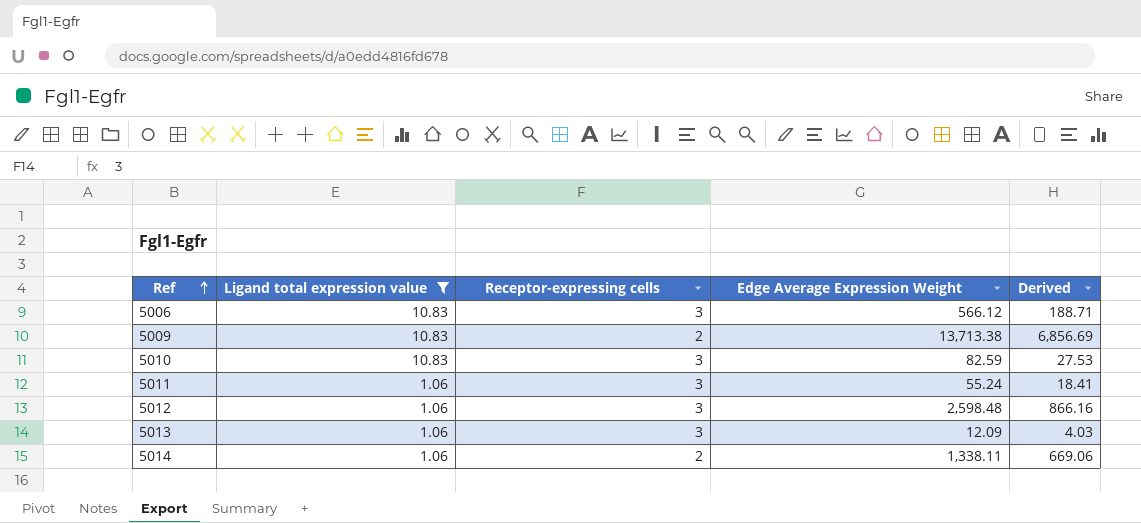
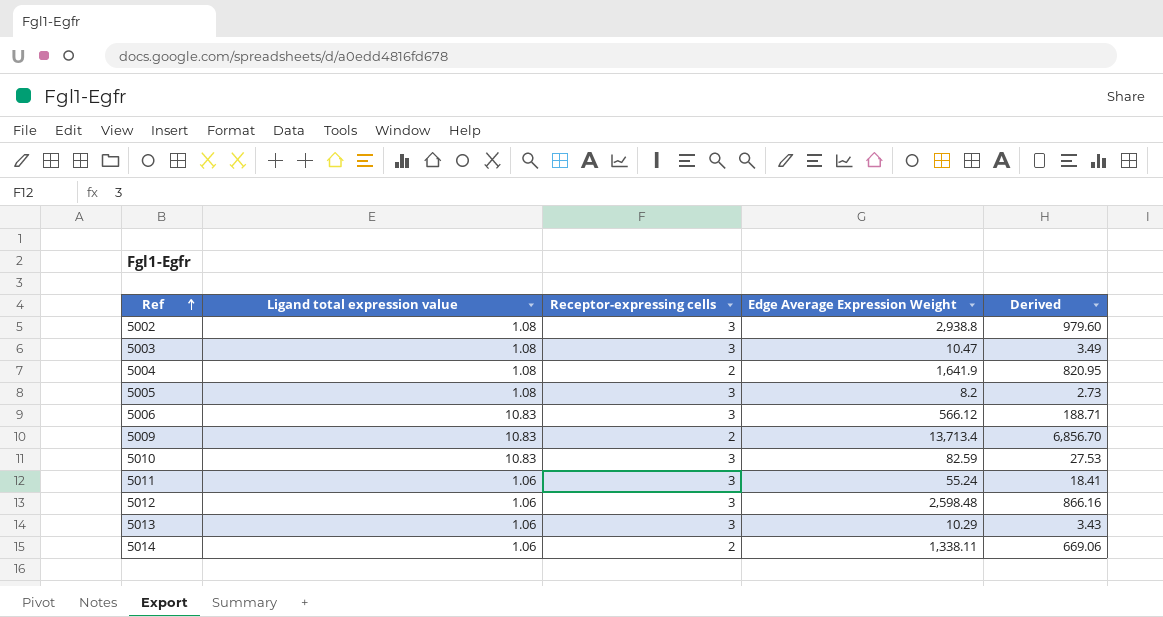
filter: Ligand total expression value != 1.08 -> none
5009 | Edge Average Expression Weight: 13,713.38 -> 13,713.4
5009 | Derived: 6,856.69 -> 6,856.70
5013 | Edge Average Expression Weight: 12.09 -> 10.29
5013 | Derived: 4.03 -> 3.43

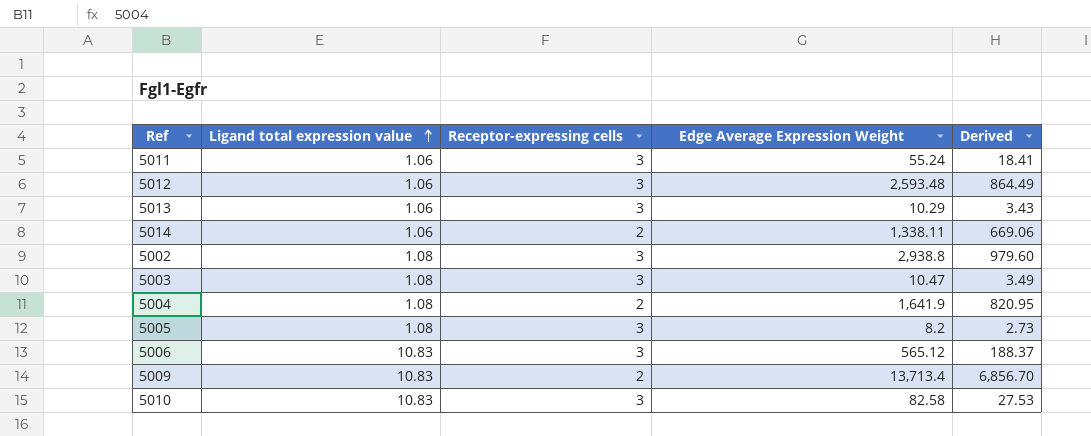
row order: Ref ascending -> Ligand total expression value ascending
5012 | Edge Average Expression Weight: 2,598.48 -> 2,593.48
5012 | Derived: 866.16 -> 864.49
5006 | Edge Average Expression Weight: 566.12 -> 565.12
5006 | Derived: 188.71 -> 188.37
5010 | Edge Average Expression Weight: 82.59 -> 82.58

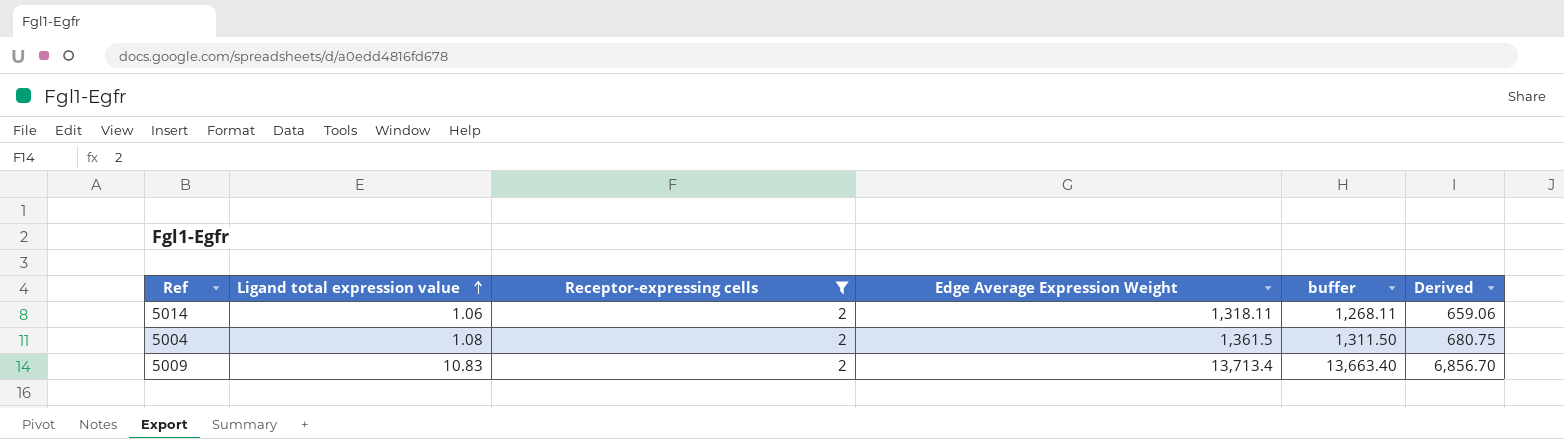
filter: none -> Receptor-expressing cells = 2
column buffer | formula: none -> [Edge Average Expression Weight] - 50
5014 | Edge Average Expression Weight: 1,338.11 -> 1,318.11
5014 | Derived: 669.06 -> 659.06
5004 | Edge Average Expression Weight: 1,641.9 -> 1,361.5
5004 | Derived: 820.95 -> 680.75

